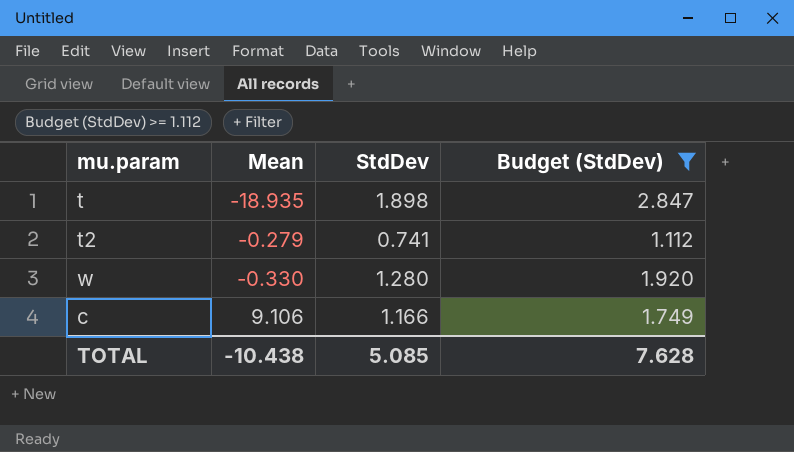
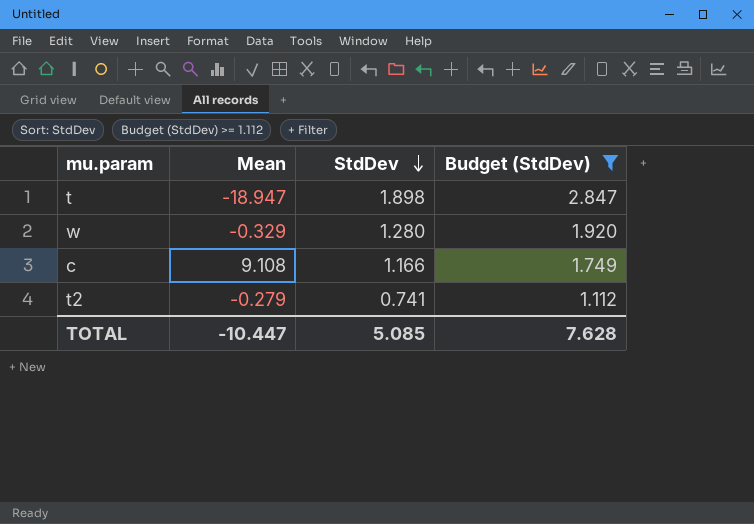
row order: none -> StdDev descending
t | Mean: -18.935 -> -18.947
w | Mean: -0.330 -> -0.329
c | Mean: 9.106 -> 9.108
TOTAL | Mean: -10.438 -> -10.447

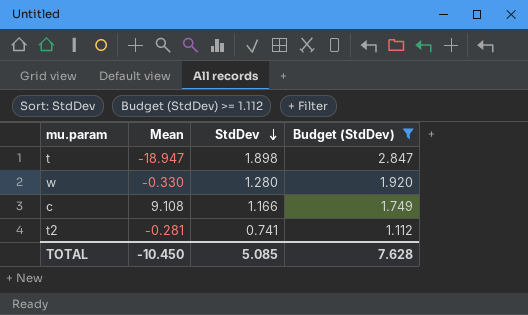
w | Mean: -0.329 -> -0.330
t2 | Mean: -0.279 -> -0.281
TOTAL | Mean: -10.447 -> -10.450

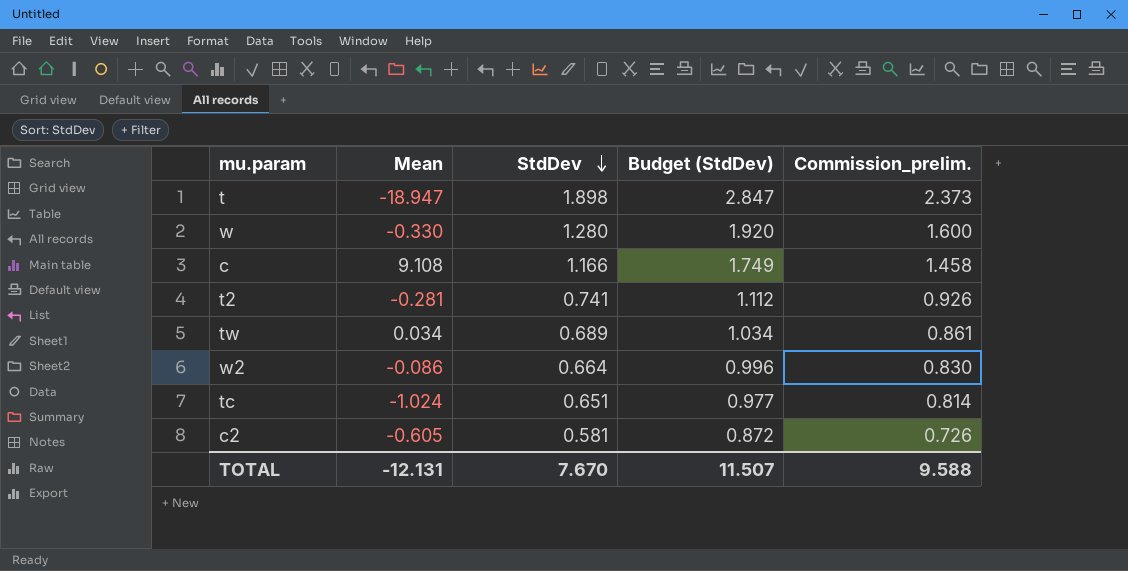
filter: Budget (StdDev) >= 1.112 -> none
column Commission_prelim. | formula: none -> [StdDev] * 1.25
TOTAL | Mean: -10.450 -> -12.131
TOTAL | StdDev: 5.085 -> 7.670
TOTAL | Budget (StdDev): 7.628 -> 11.507

